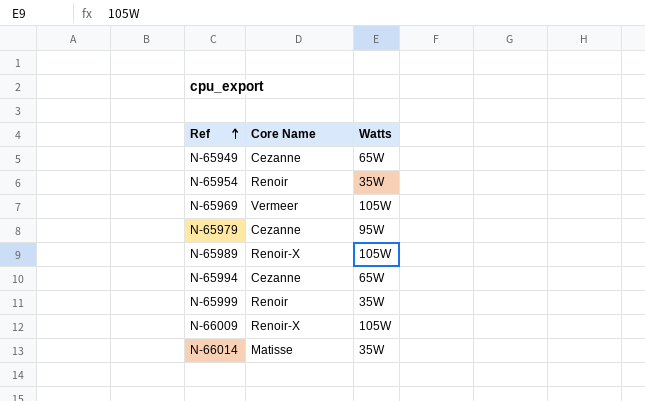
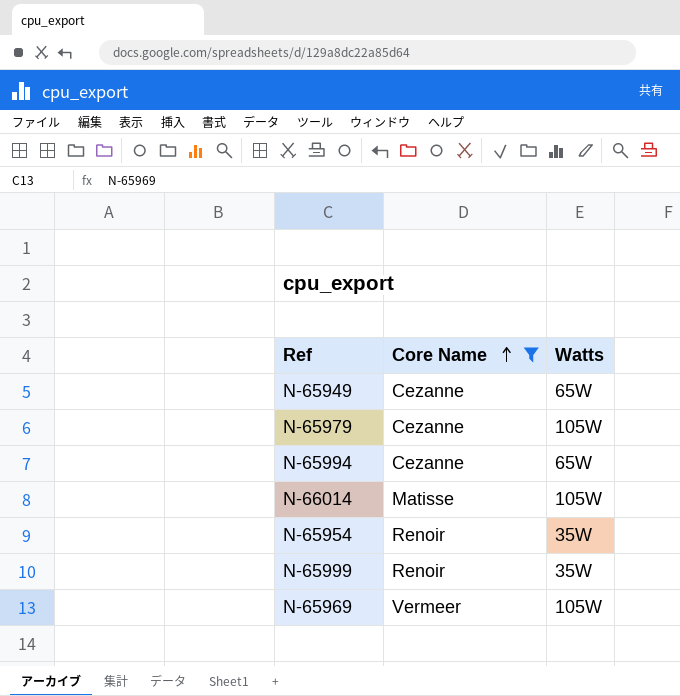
filter: none -> Core Name != Renoir-X
row order: Ref ascending -> Core Name ascending
N-65979 | Watts: 95W -> 105W
N-66014 | Watts: 35W -> 105W

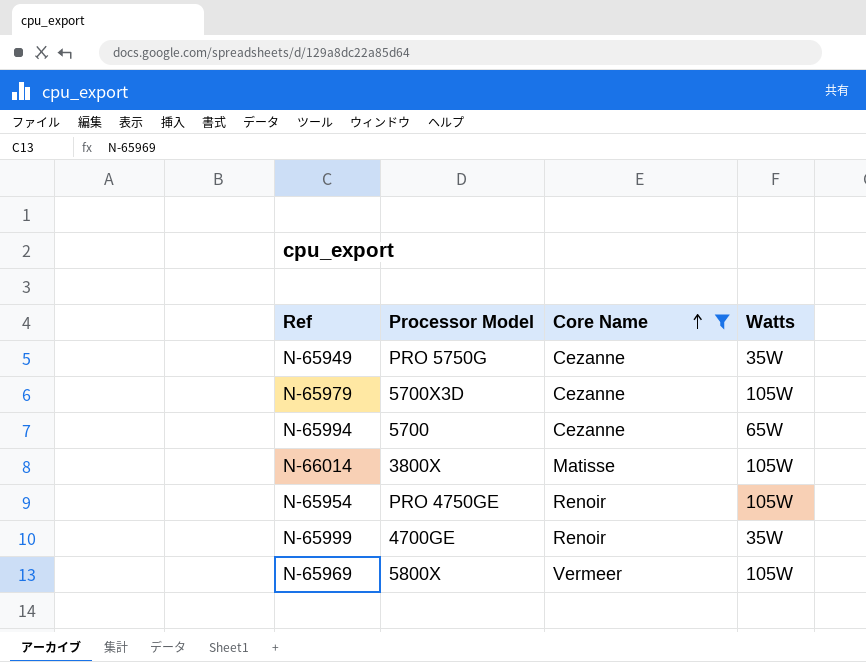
column Processor Model | position: none -> 2
N-65949 | Watts: 65W -> 35W
N-65954 | Watts: 35W -> 105W

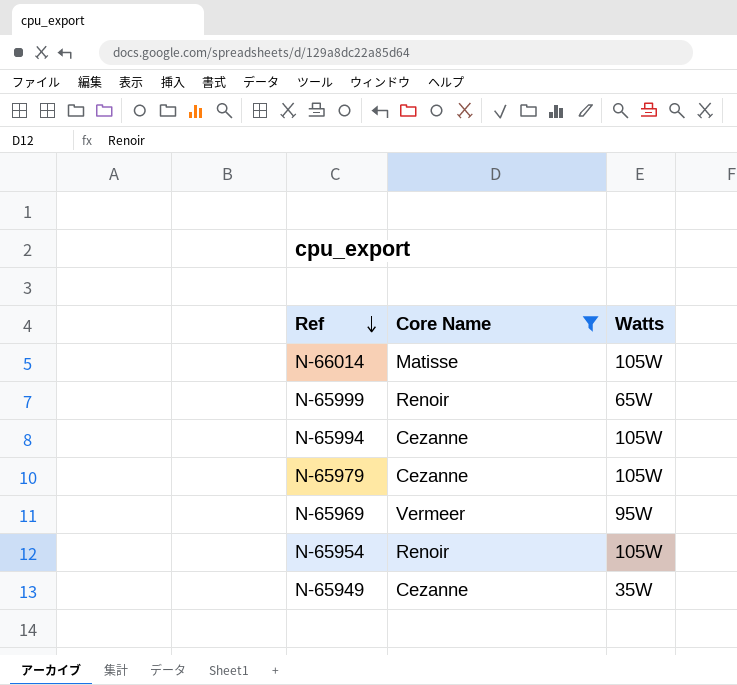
row order: Core Name ascending -> Ref descending
column Processor Model | position: 2 -> none
N-65999 | Watts: 35W -> 65W
N-65994 | Watts: 65W -> 105W
N-65969 | Watts: 105W -> 95W

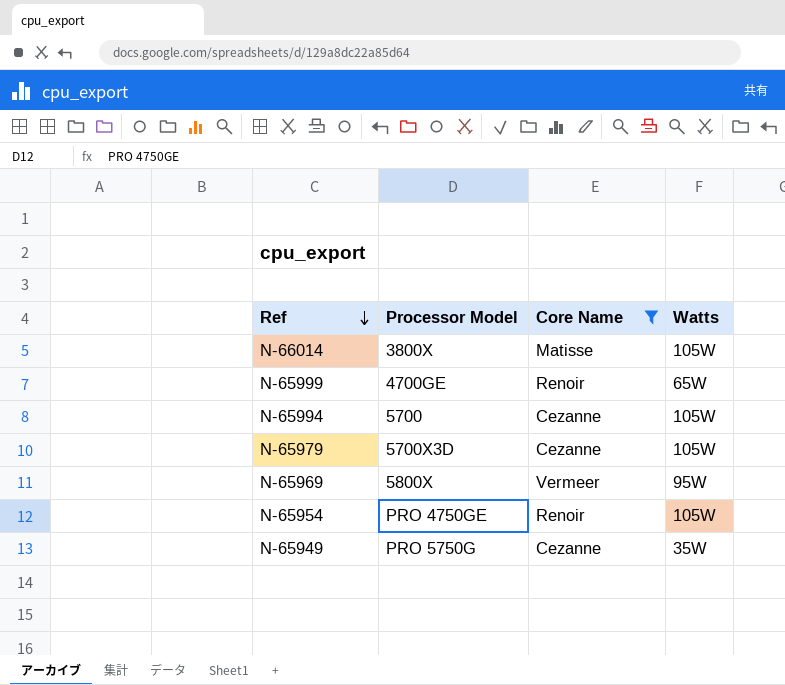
column Processor Model | position: none -> 2

